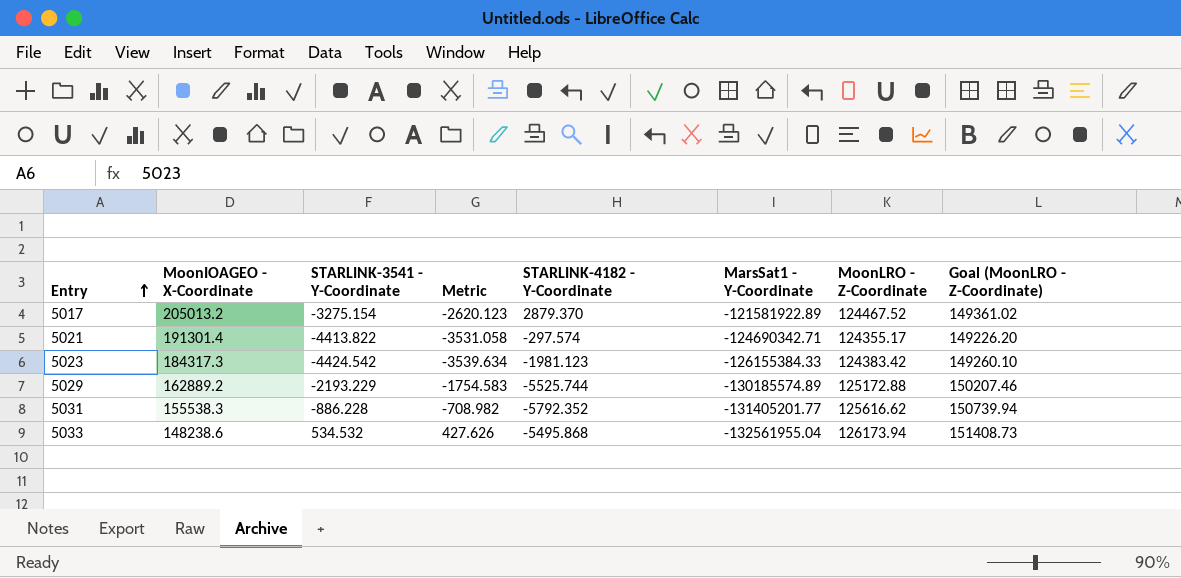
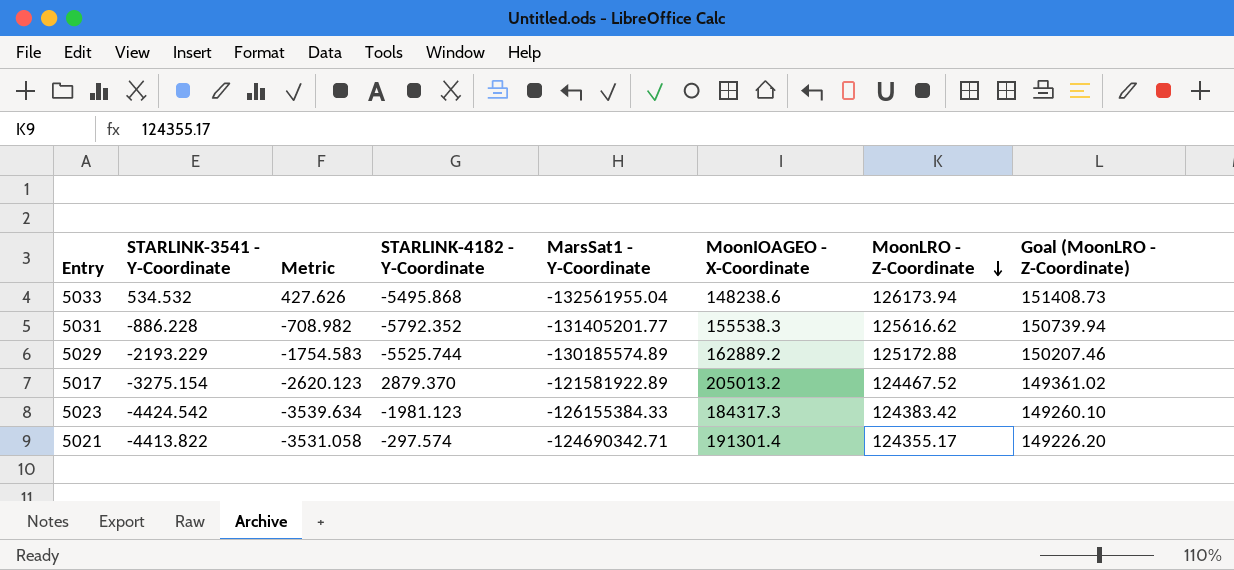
row order: Entry ascending -> MoonLRO - Z-Coordinate descending
column MoonIOAGEO - X-Coordinate | position: 2 -> 6

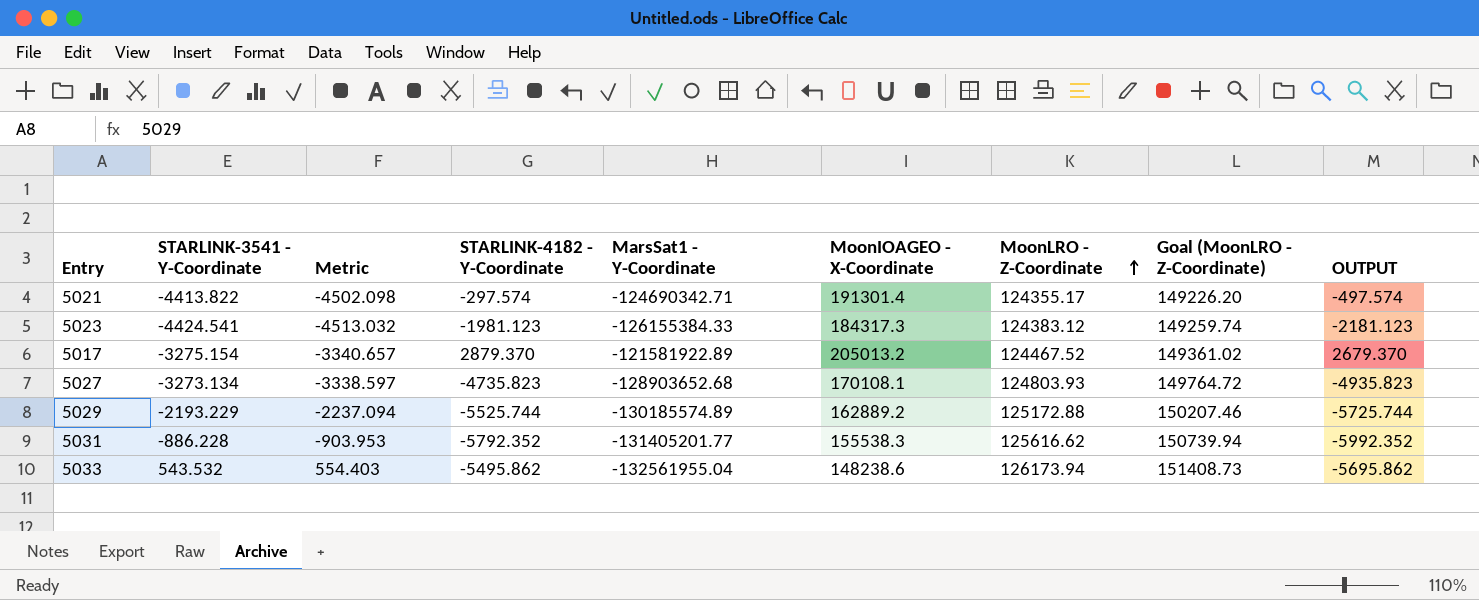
row order: MoonLRO - Z-Coordinate descending -> MoonLRO - Z-Coordinate ascending
column Metric | formula: [STARLINK-3541 - Y-Coordinate] * 0.8 -> [STARLINK-3541 - Y-Coordinate] * 1.02
column OUTPUT | formula: none -> [STARLINK-4182 - Y-Coordinate] - 200
5023 | STARLINK-3541 - Y-Coordinate: -4424.542 -> -4424.541
5023 | MoonLRO - Z-Coordinate: 124383.42 -> 124383.12
5023 | Goal (MoonLRO - Z-Coordinate): 149260.10 -> 149259.74
row 5027: none -> -3273.134 | -3338.597 | -4735.823 | -128903652.68 | 170108.1 | 124803.93 | 149764.72 | -4935.823
5033 | STARLINK-3541 - Y-Coordinate: 534.532 -> 543.532
5033 | STARLINK-4182 - Y-Coordinate: -5495.868 -> -5495.862

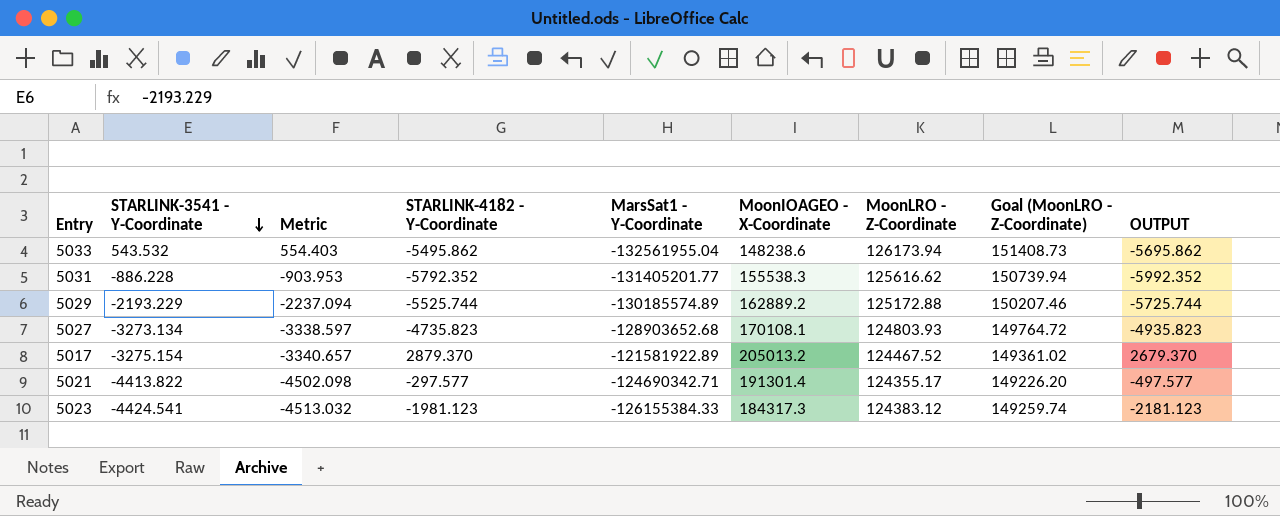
row order: MoonLRO - Z-Coordinate ascending -> STARLINK-3541 - Y-Coordinate descending
5021 | STARLINK-4182 - Y-Coordinate: -297.574 -> -297.577
5021 | OUTPUT: -497.574 -> -497.577

